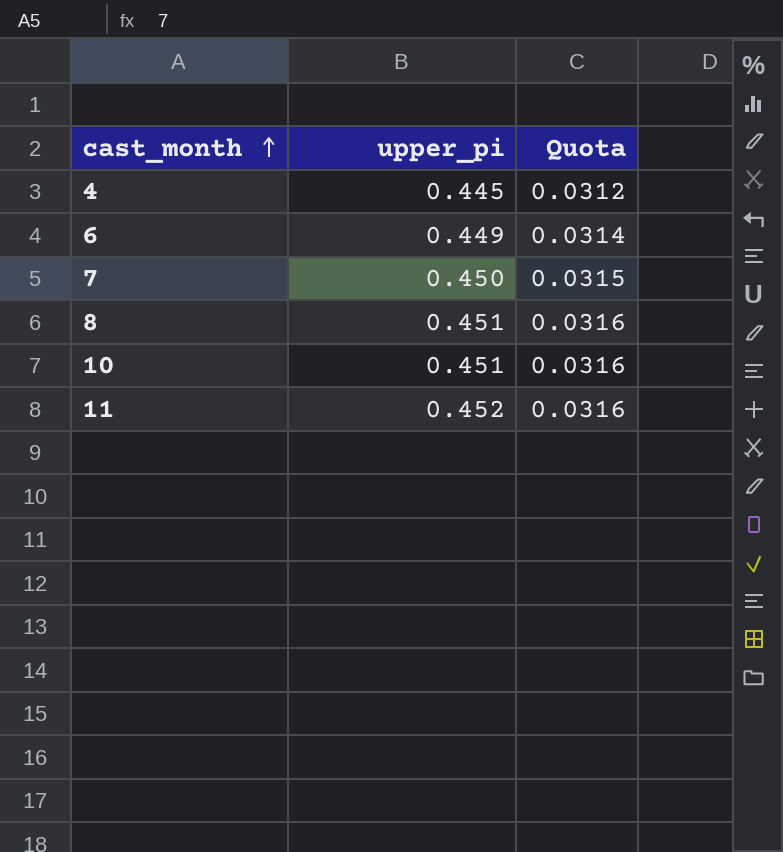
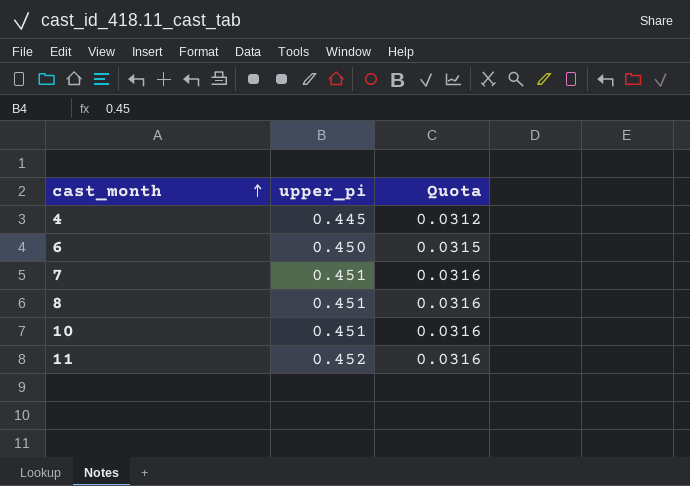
6 | upper_pi: 0.449 -> 0.450
6 | Quota: 0.0314 -> 0.0315
7 | upper_pi: 0.450 -> 0.451
7 | Quota: 0.0315 -> 0.0316

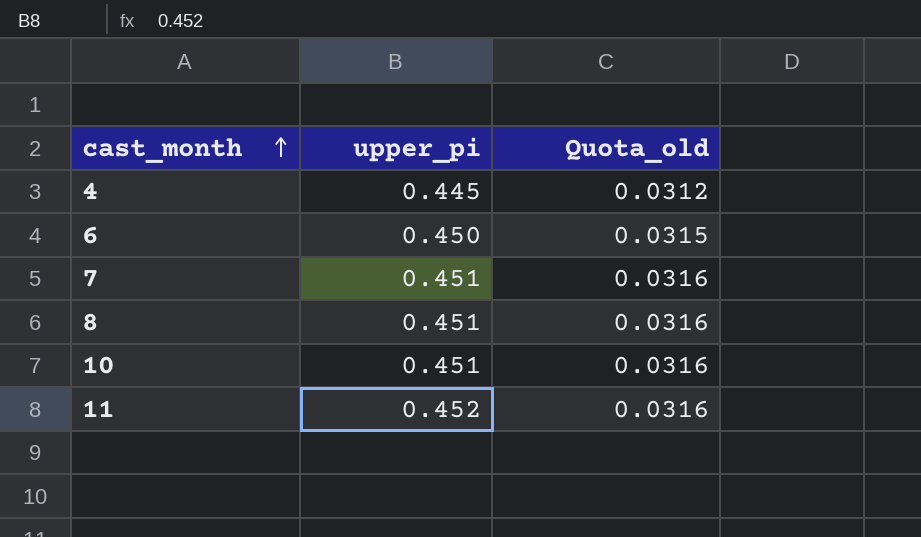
column name: Quota -> Quota_old

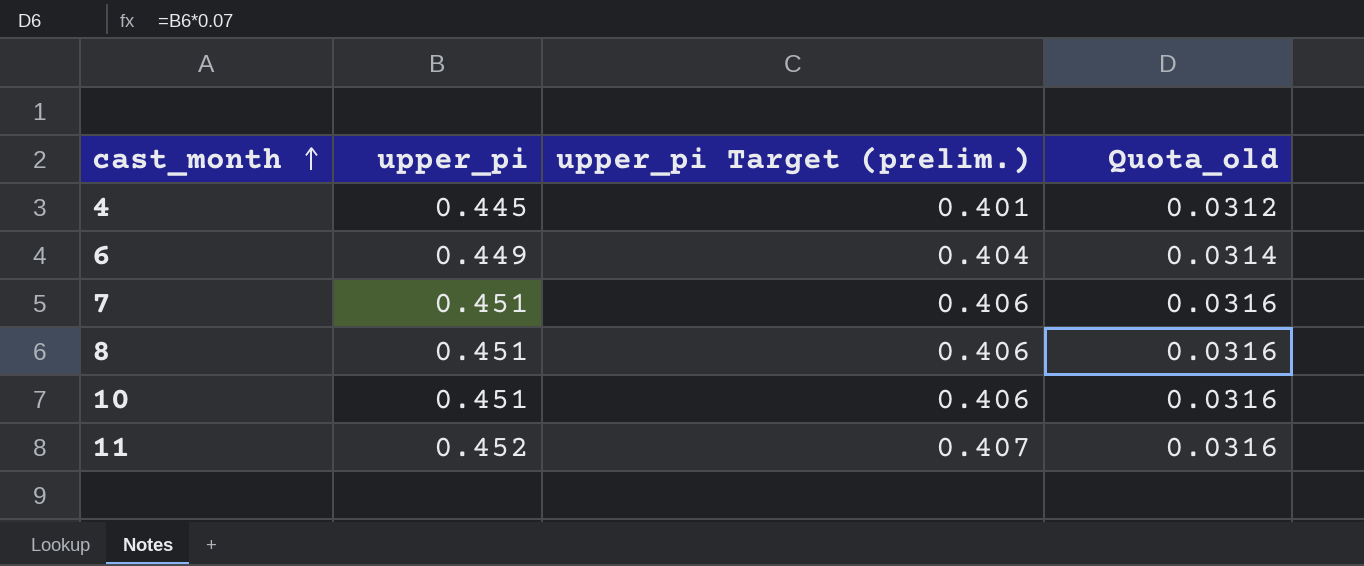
column upper_pi Target (prelim.) | formula: none -> [upper_pi] * 0.9
6 | upper_pi: 0.450 -> 0.449
6 | Quota_old: 0.0315 -> 0.0314

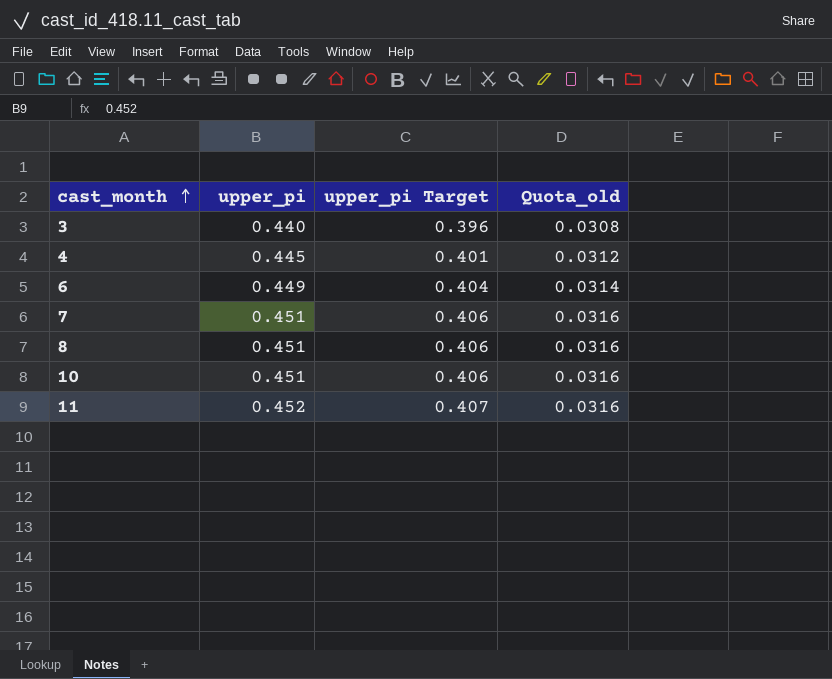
column name: upper_pi Target (prelim.) -> upper_pi Target
row 3: none -> 0.440 | 0.396 | 0.0308

